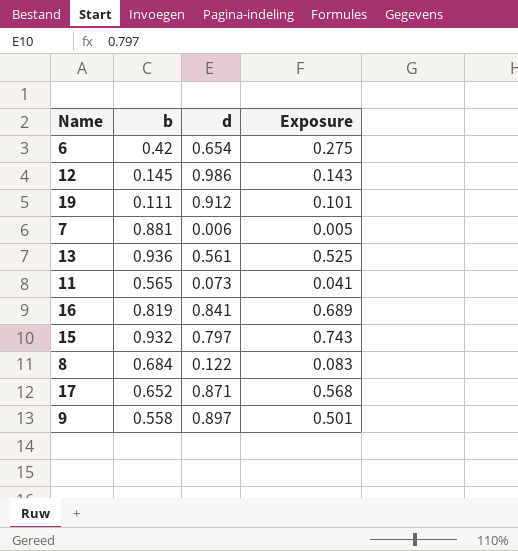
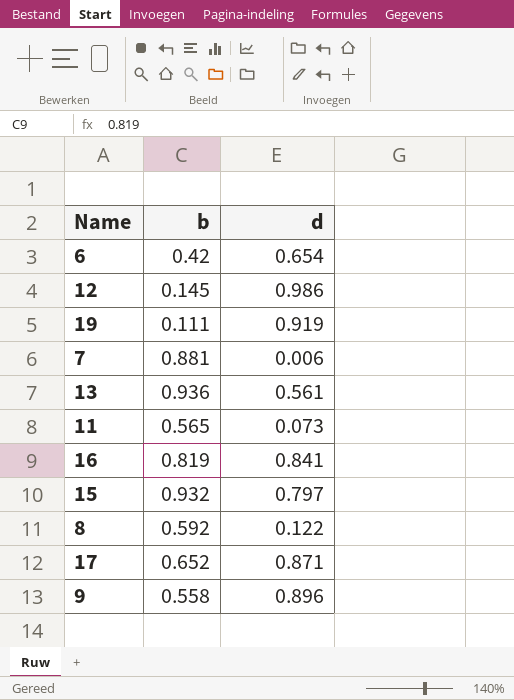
column Exposure | formula: [b] * [d] -> none
19 | d: 0.912 -> 0.919
8 | b: 0.684 -> 0.592
9 | d: 0.897 -> 0.896

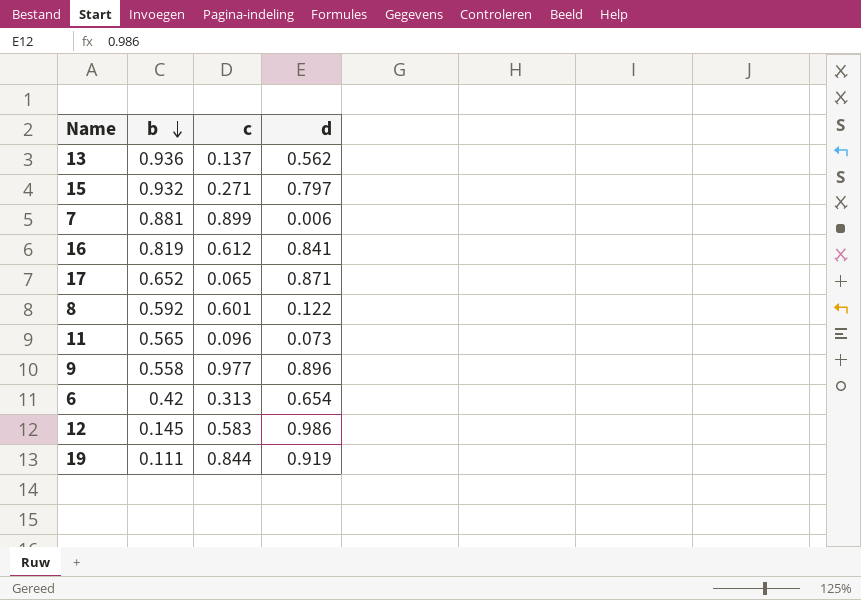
row order: none -> b descending
column c | position: none -> 3
13 | d: 0.561 -> 0.562

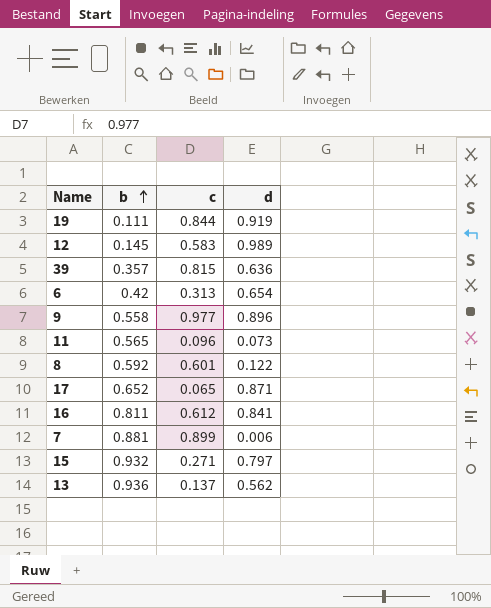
row order: b descending -> b ascending
12 | d: 0.986 -> 0.989
row 39: none -> 0.357 | 0.815 | 0.636
16 | b: 0.819 -> 0.811

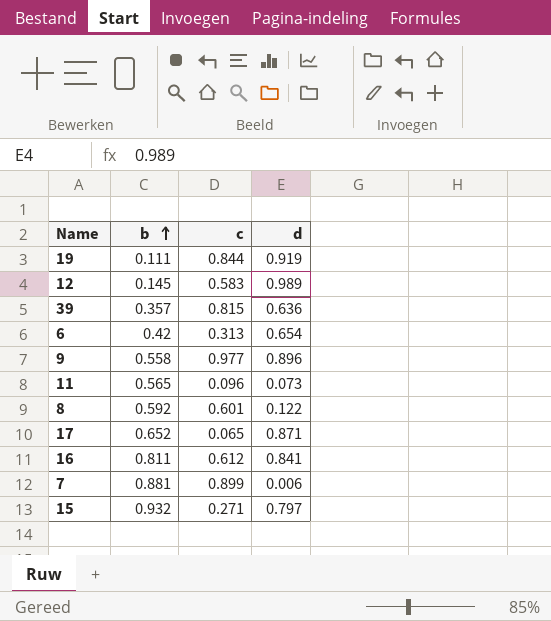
row 13: 0.936 | 0.137 | 0.562 -> none

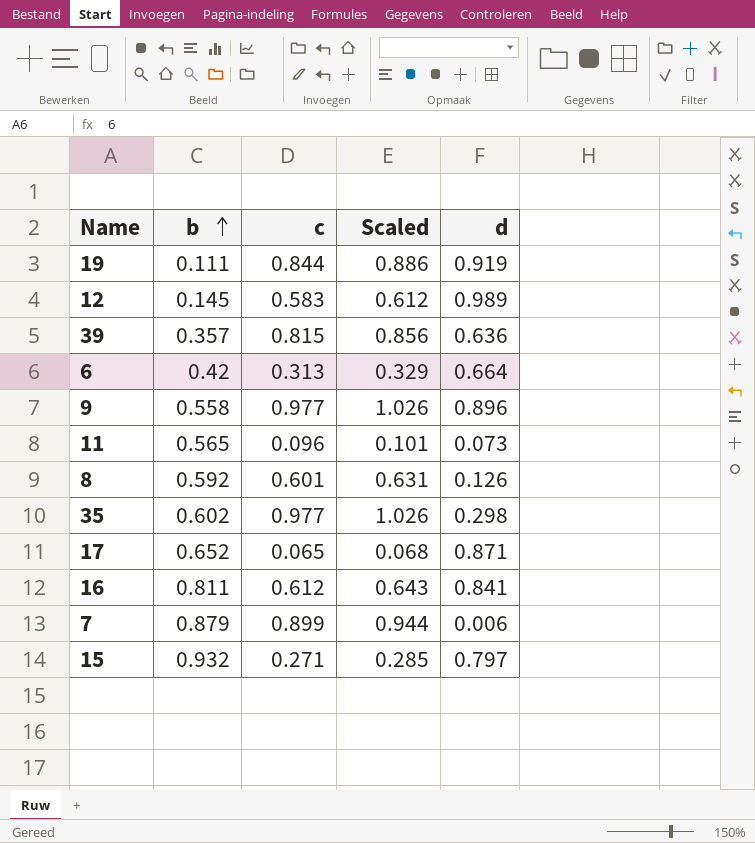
column Scaled | formula: none -> [c] * 1.05
6 | d: 0.654 -> 0.664
8 | d: 0.122 -> 0.126
row 35: none -> 0.602 | 0.977 | 1.026 | 0.298
7 | b: 0.881 -> 0.879

